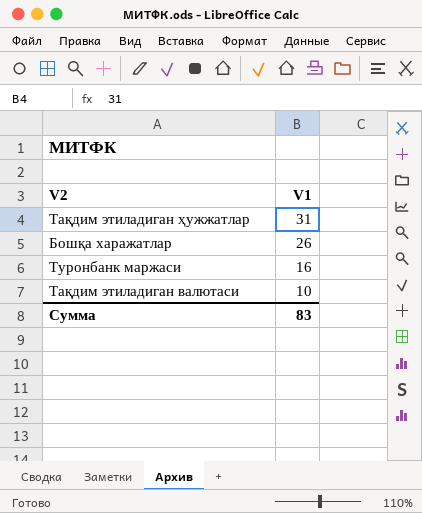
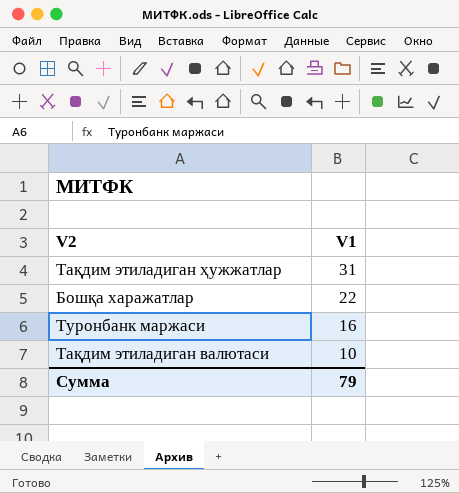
Бошқа харажатлар | V1: 26 -> 22
Сумма | V1: 83 -> 79

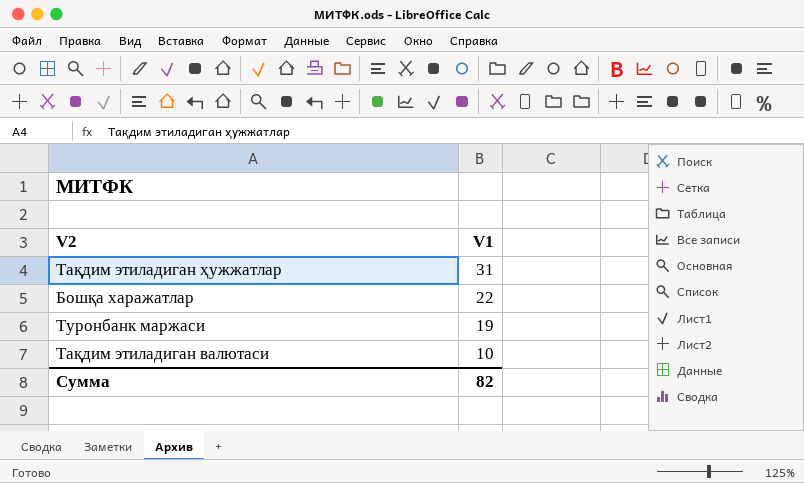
Туронбанк маржаси | V1: 16 -> 19
Сумма | V1: 79 -> 82

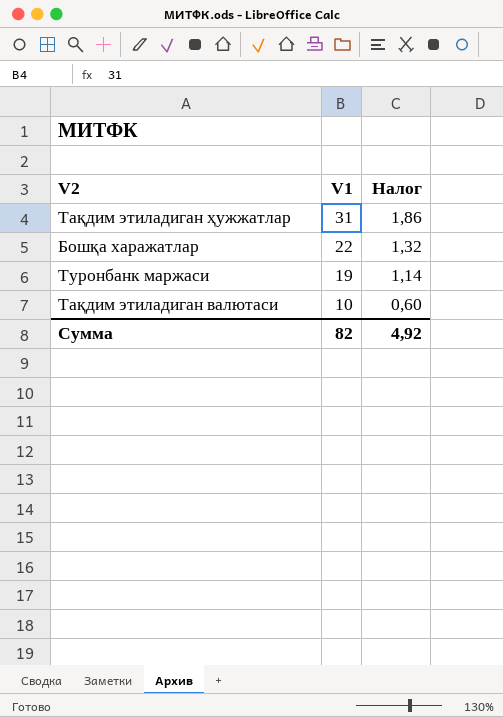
column Налог | formula: none -> [V1] * 0,06

